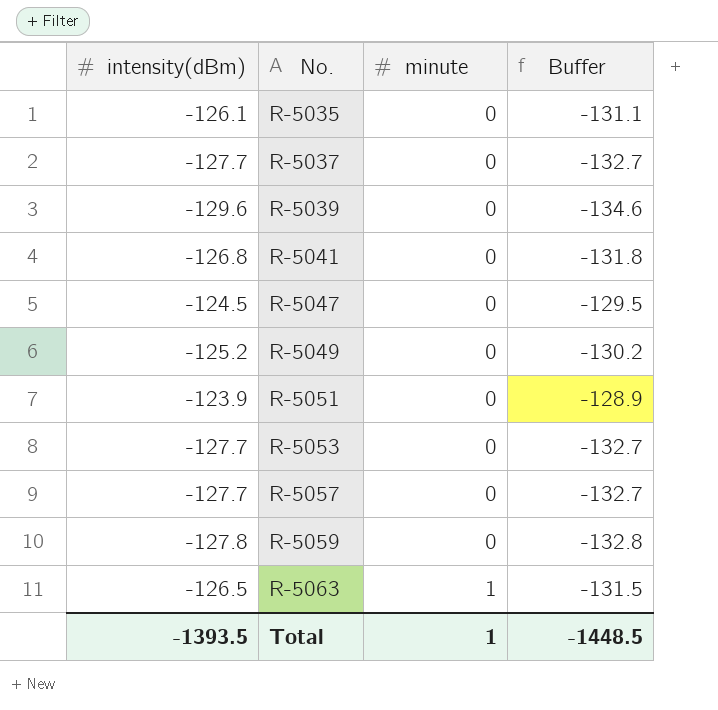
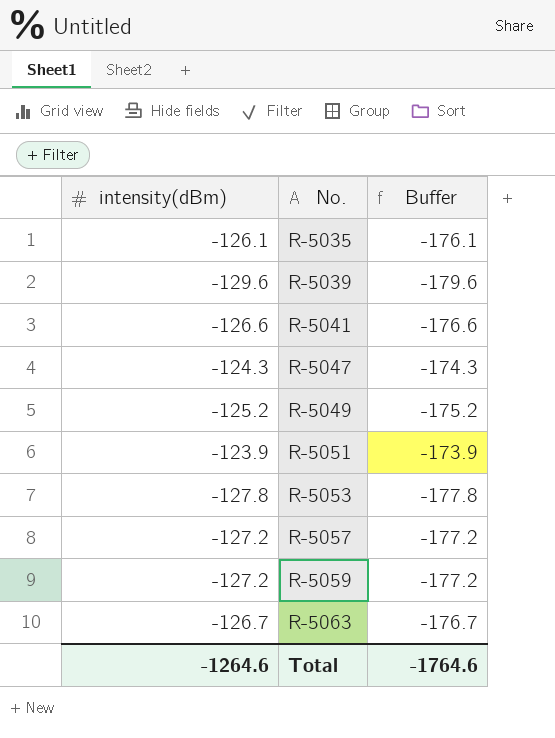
column minute | position: 3 -> none
column Buffer | formula: [intensity(dBm)] - 5 -> [intensity(dBm)] - 50
row R-5037: -127.7 | 0 | -132.7 -> none
R-5041 | intensity(dBm): -126.8 -> -126.6
R-5047 | intensity(dBm): -124.5 -> -124.3
R-5053 | intensity(dBm): -127.7 -> -127.8
R-5057 | intensity(dBm): -127.7 -> -127.2
R-5059 | intensity(dBm): -127.8 -> -127.2
R-5063 | intensity(dBm): -126.5 -> -126.7
Total | intensity(dBm): -1393.5 -> -1264.6
Total | Buffer: -1448.5 -> -1764.6

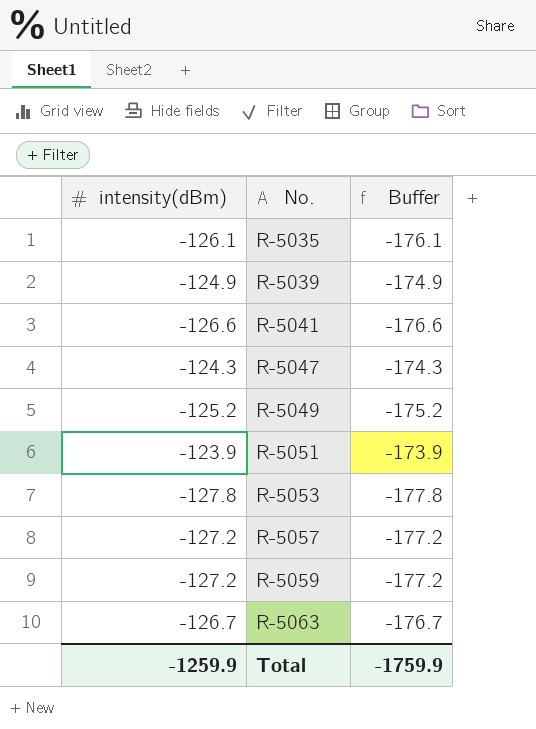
R-5039 | intensity(dBm): -129.6 -> -124.9
R-5039 | Buffer: -179.6 -> -174.9
Total | intensity(dBm): -1264.6 -> -1259.9
Total | Buffer: -1764.6 -> -1759.9

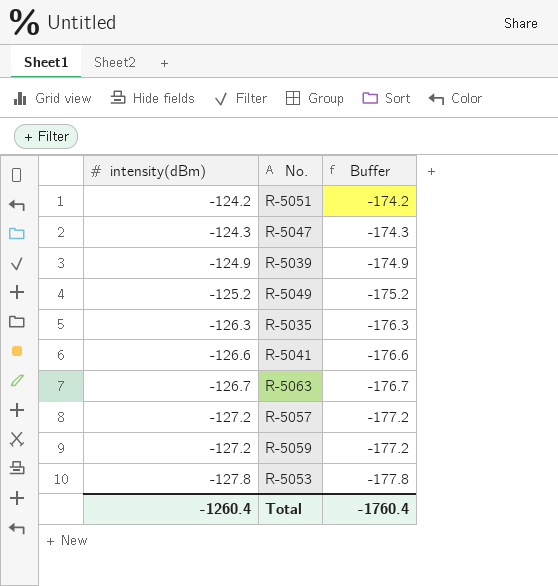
row order: No. ascending -> intensity(dBm) descending
R-5051 | intensity(dBm): -123.9 -> -124.2
R-5051 | Buffer: -173.9 -> -174.2
R-5035 | intensity(dBm): -126.1 -> -126.3
R-5035 | Buffer: -176.1 -> -176.3
Total | intensity(dBm): -1259.9 -> -1260.4
Total | Buffer: -1759.9 -> -1760.4

